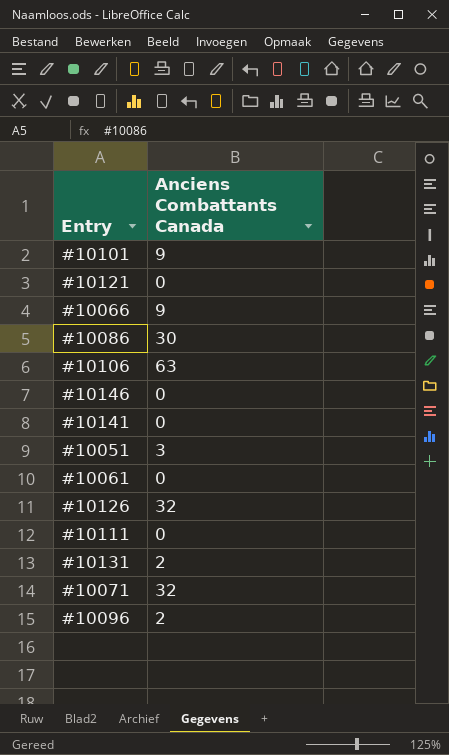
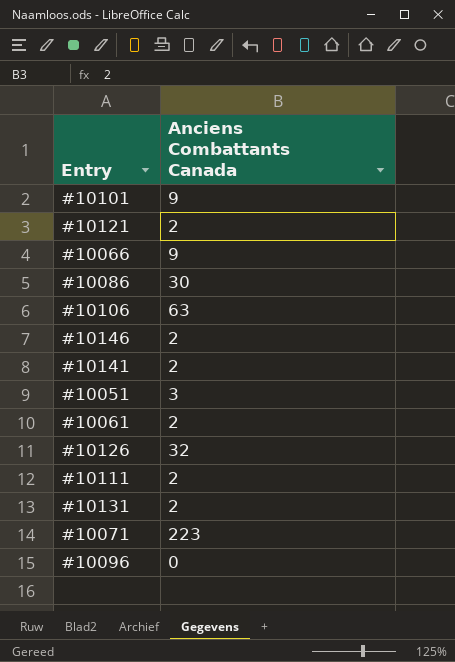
#10121 | Anciens Combattants Canada: 0 -> 2
#10146 | Anciens Combattants Canada: 0 -> 2
#10141 | Anciens Combattants Canada: 0 -> 2
#10061 | Anciens Combattants Canada: 0 -> 2
#10111 | Anciens Combattants Canada: 0 -> 2
#10071 | Anciens Combattants Canada: 32 -> 223
#10096 | Anciens Combattants Canada: 2 -> 0

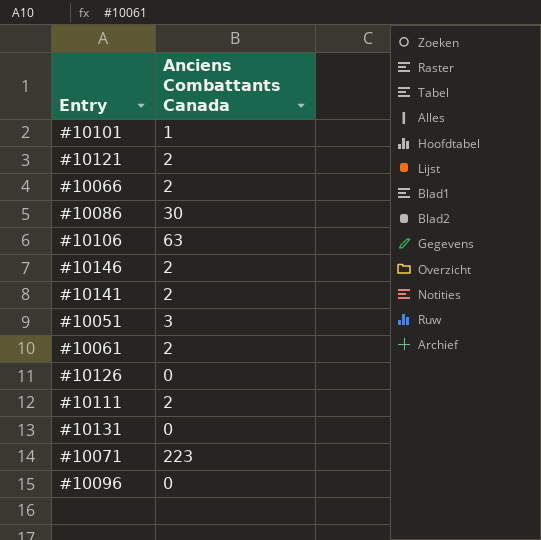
#10101 | Anciens Combattants Canada: 9 -> 1
#10066 | Anciens Combattants Canada: 9 -> 2
#10126 | Anciens Combattants Canada: 32 -> 0
#10131 | Anciens Combattants Canada: 2 -> 0

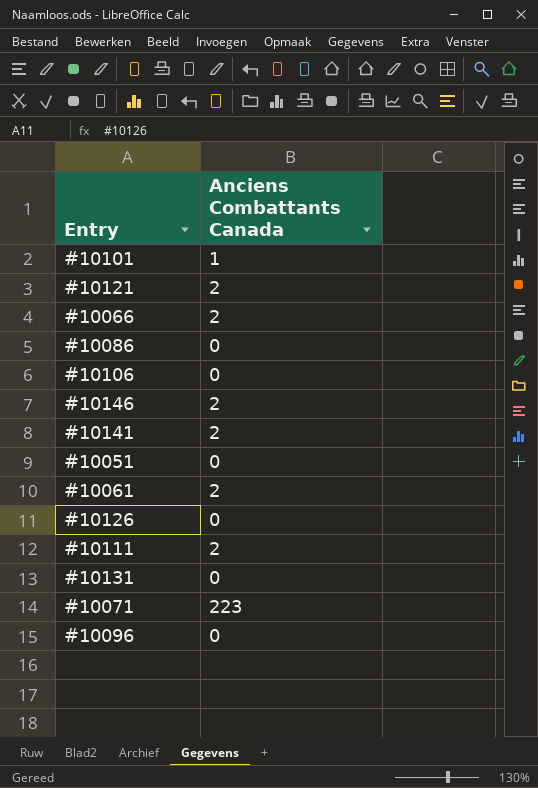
#10086 | Anciens Combattants Canada: 30 -> 0
#10106 | Anciens Combattants Canada: 63 -> 0
#10051 | Anciens Combattants Canada: 3 -> 0

